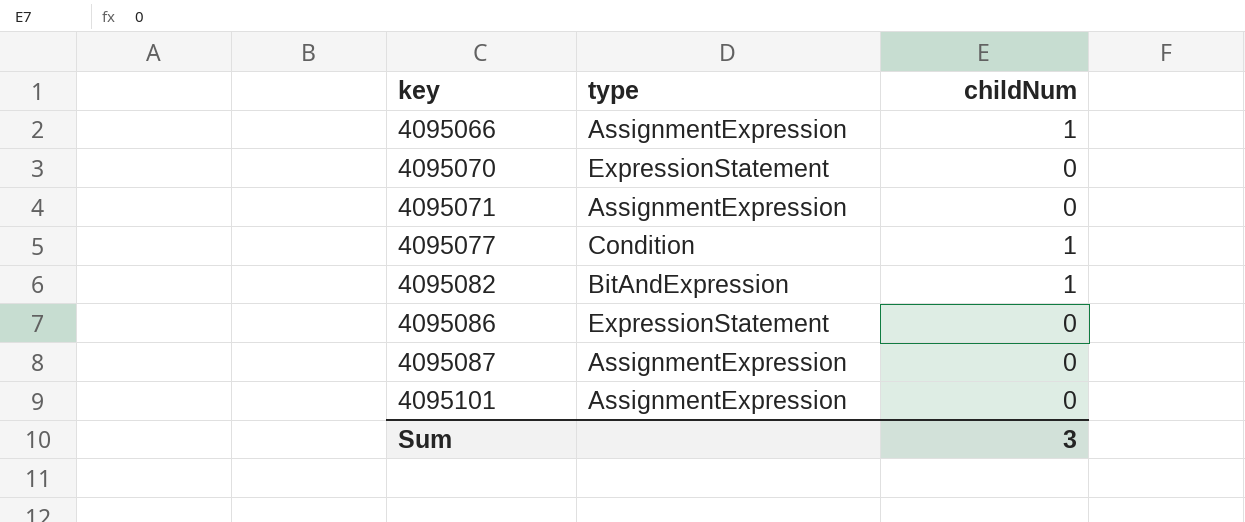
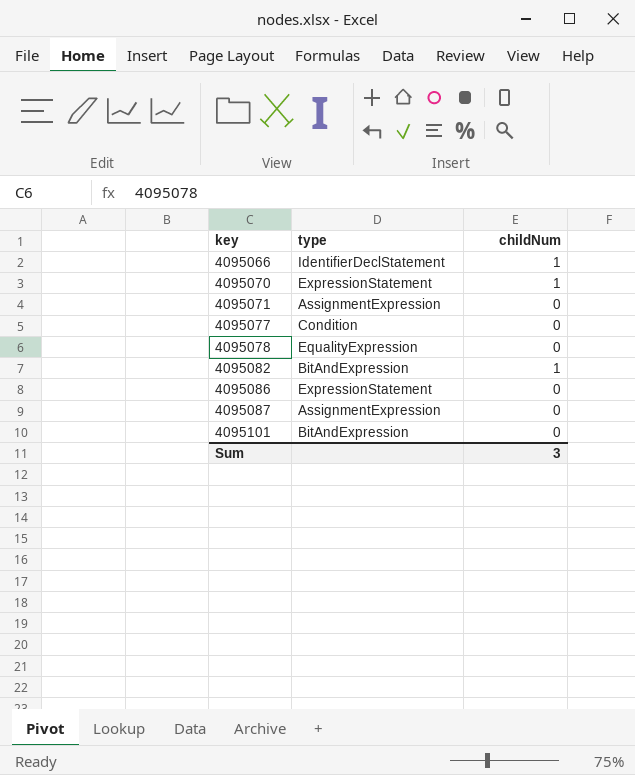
4095066 | type: AssignmentExpression -> IdentifierDeclStatement
4095070 | childNum: 0 -> 1
4095077 | childNum: 1 -> 0
row 4095078: none -> EqualityExpression | 0
4095101 | type: AssignmentExpression -> BitAndExpression

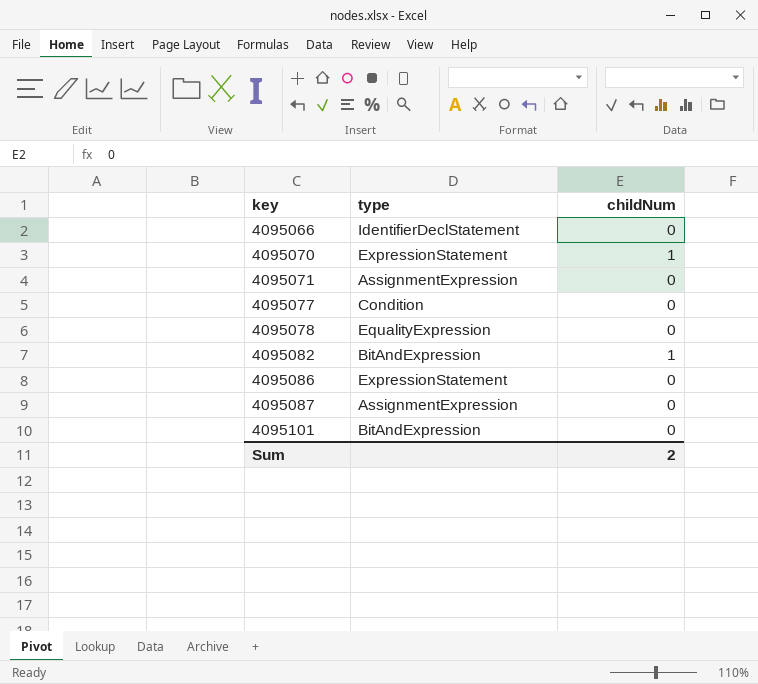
4095066 | childNum: 1 -> 0
Sum | childNum: 3 -> 2

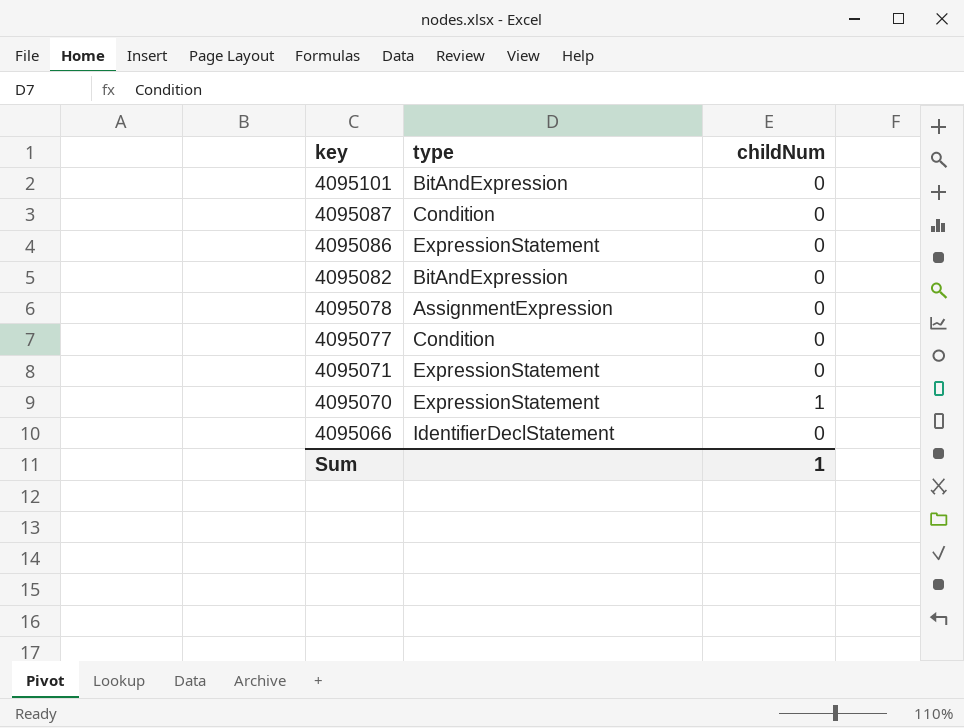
row order: key ascending -> key descending
4095087 | type: AssignmentExpression -> Condition
4095082 | childNum: 1 -> 0
4095078 | type: EqualityExpression -> AssignmentExpression
4095071 | type: AssignmentExpression -> ExpressionStatement
Sum | childNum: 2 -> 1

